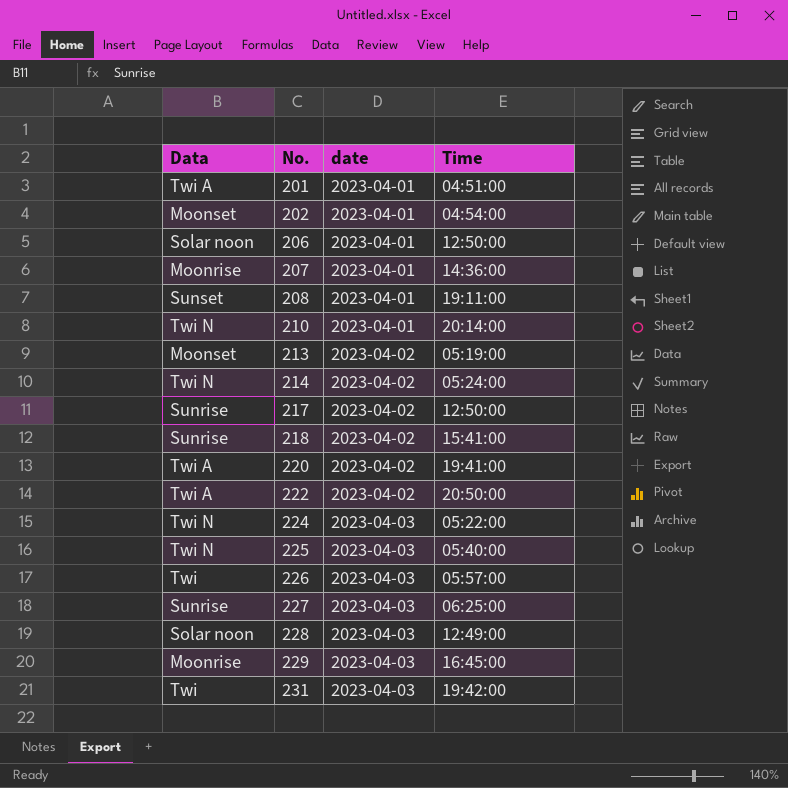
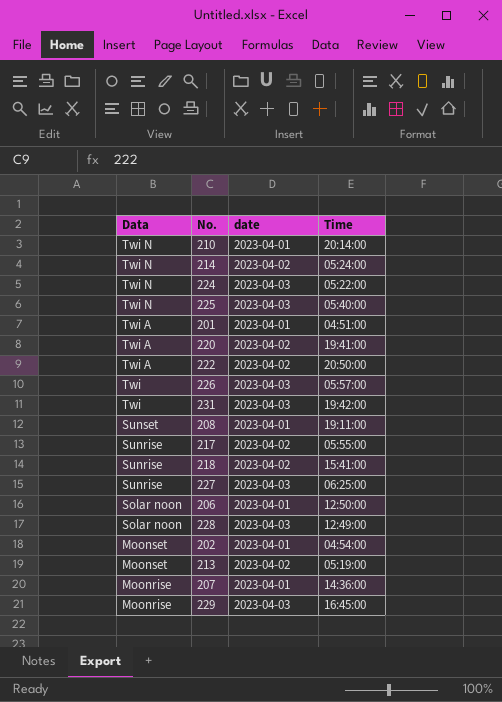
row order: No. ascending -> Data descending
217 | Time: 12:50:00 -> 05:55:00

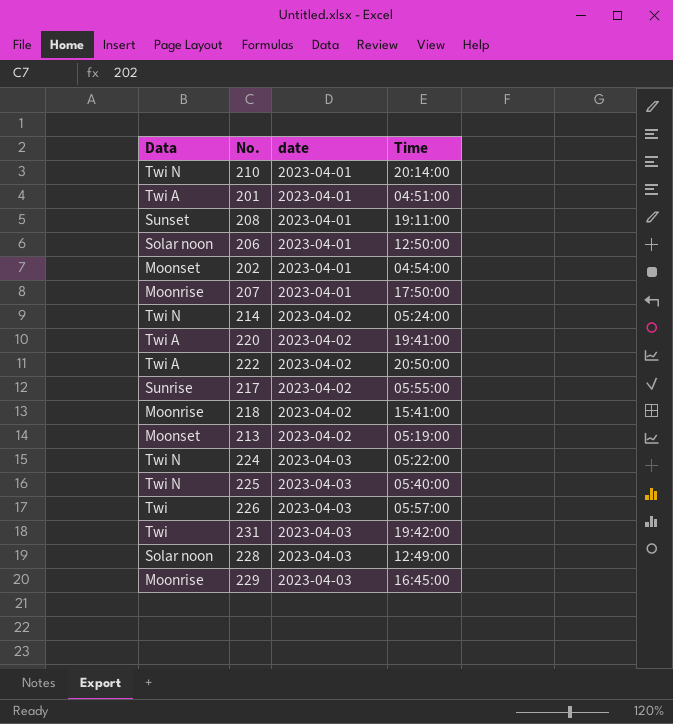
row order: Data descending -> date ascending
row 227: Sunrise | 2023-04-03 | 06:25:00 -> none
207 | Time: 14:36:00 -> 17:50:00
218 | Data: Sunrise -> Moonrise

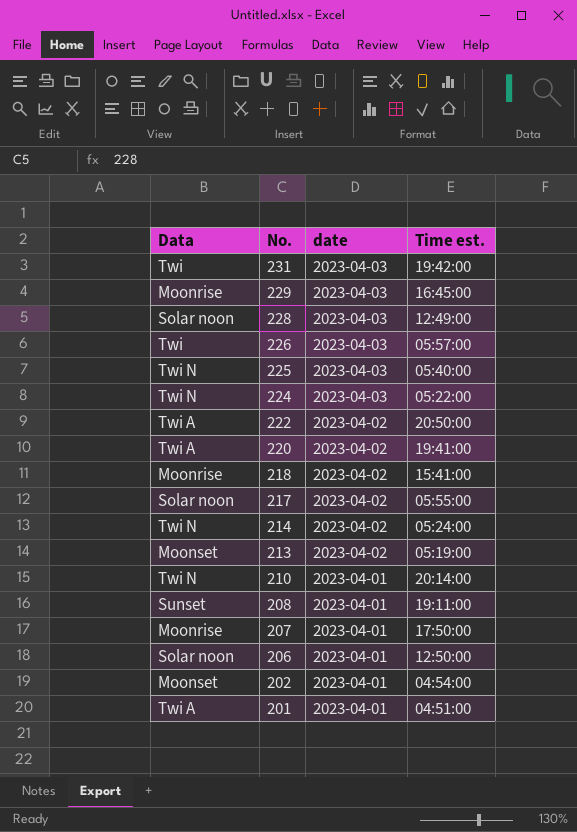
row order: date ascending -> No. descending
column name: Time -> Time est.
217 | Data: Sunrise -> Solar noon

